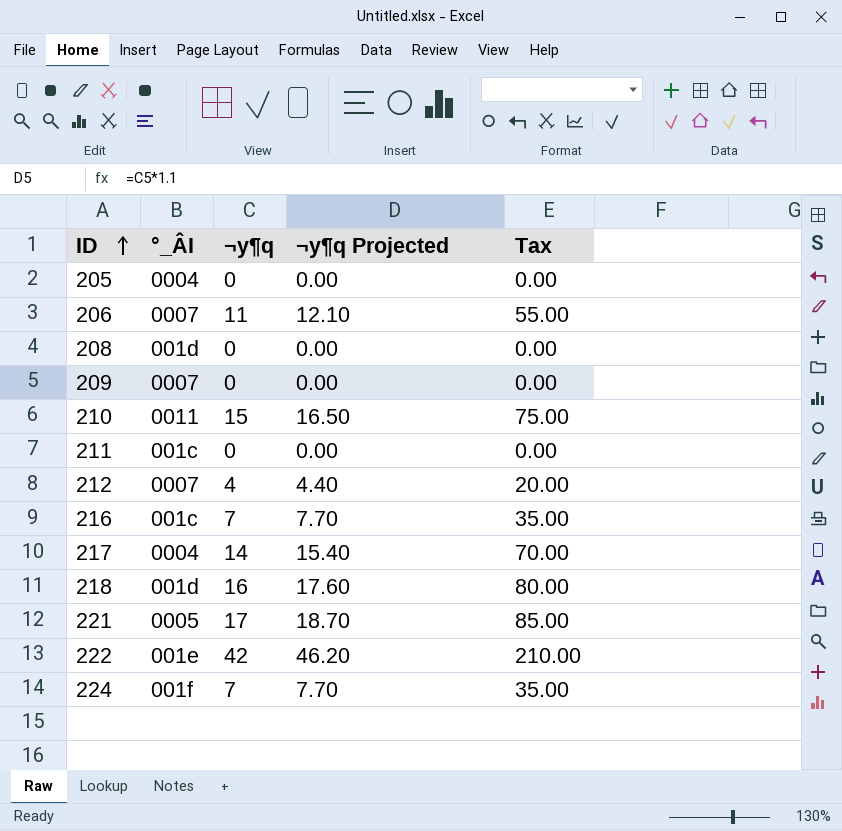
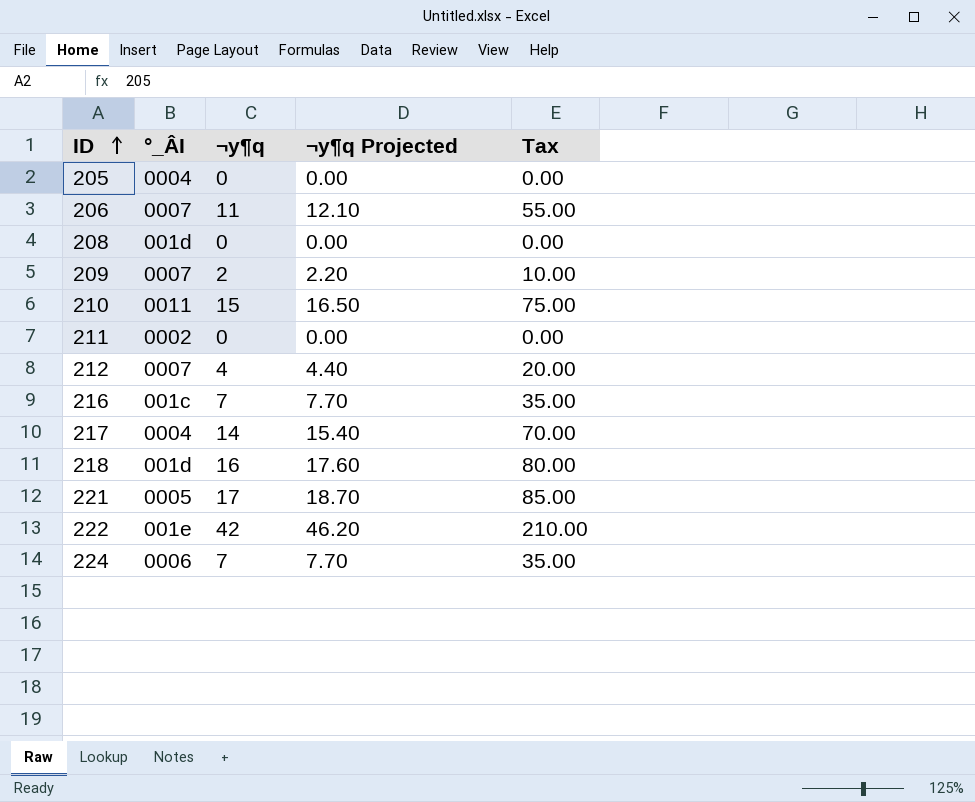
209 | ¬y¶q: 0 -> 2
209 | ¬y¶q Projected: 0.00 -> 2.20
209 | Tax: 0.00 -> 10.00
211 | °_ÂI: 001c -> 0002
224 | °_ÂI: 001f -> 0006

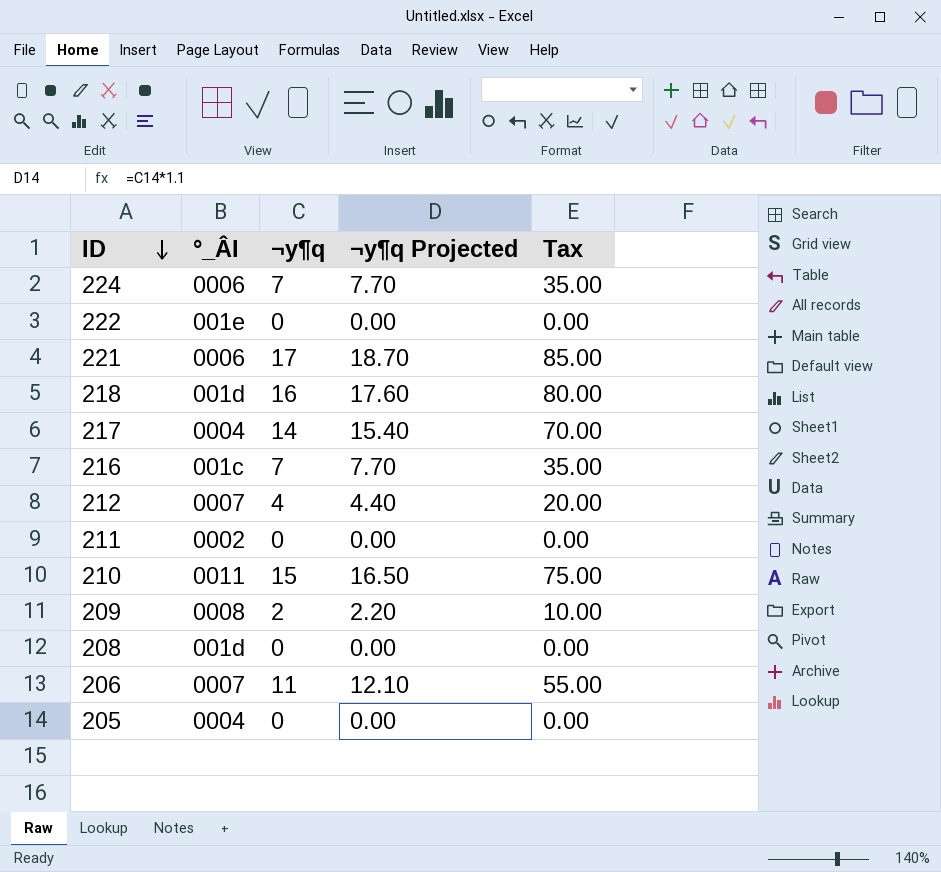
row order: ID ascending -> ID descending
222 | ¬y¶q: 42 -> 0
222 | ¬y¶q Projected: 46.20 -> 0.00
222 | Tax: 210.00 -> 0.00
221 | °_ÂI: 0005 -> 0006
209 | °_ÂI: 0007 -> 0008

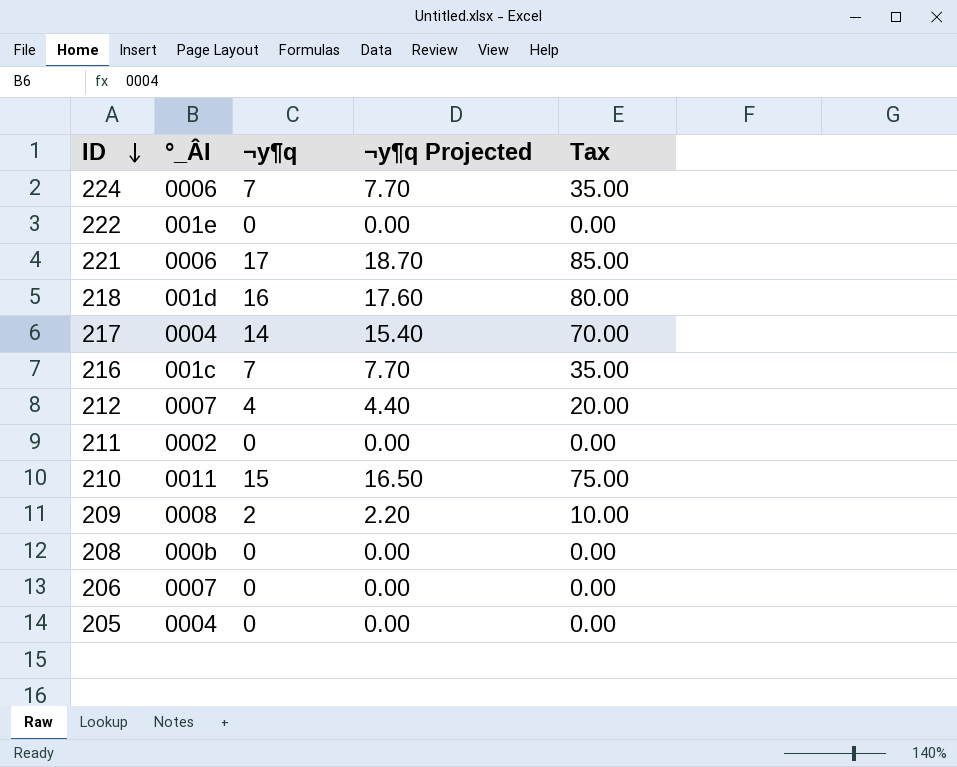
208 | °_ÂI: 001d -> 000b
206 | ¬y¶q: 11 -> 0
206 | ¬y¶q Projected: 12.10 -> 0.00
206 | Tax: 55.00 -> 0.00

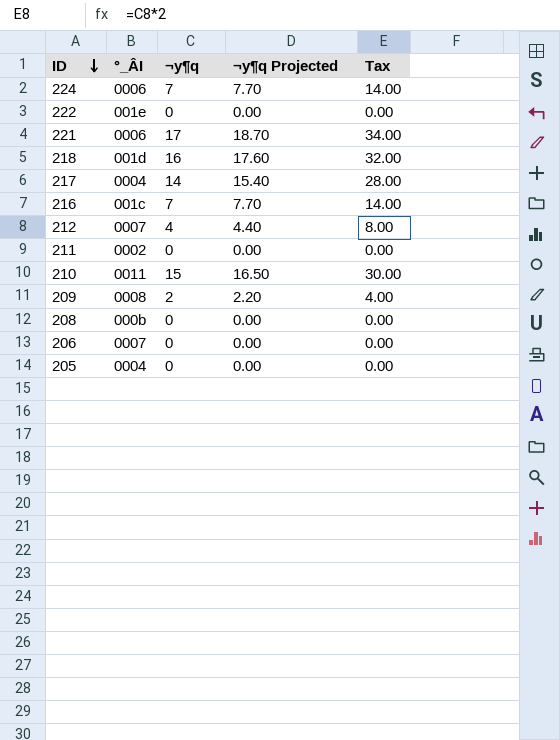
column Tax | formula: [¬y¶q] * 5 -> [¬y¶q] * 2

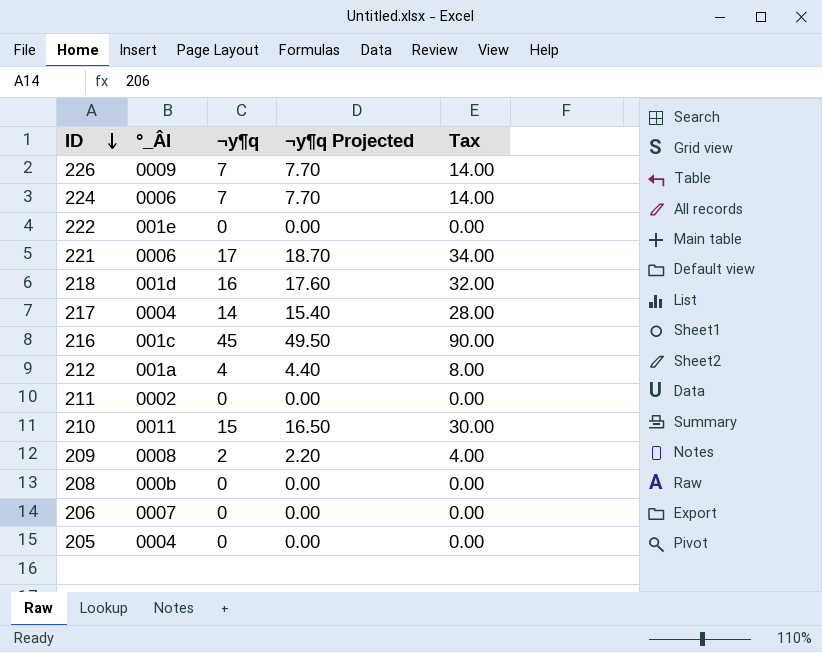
row 226: none -> 0009 | 7 | 7.70 | 14.00
216 | ¬y¶q: 7 -> 45
216 | ¬y¶q Projected: 7.70 -> 49.50
216 | Tax: 14.00 -> 90.00
212 | °_ÂI: 0007 -> 001a

